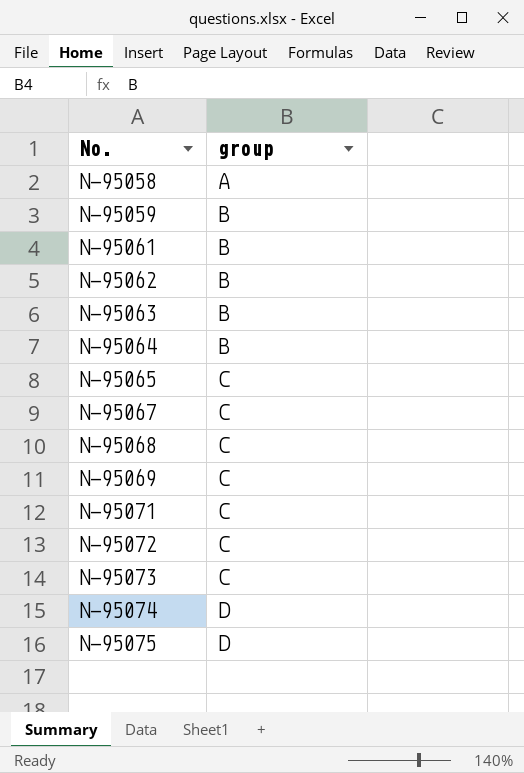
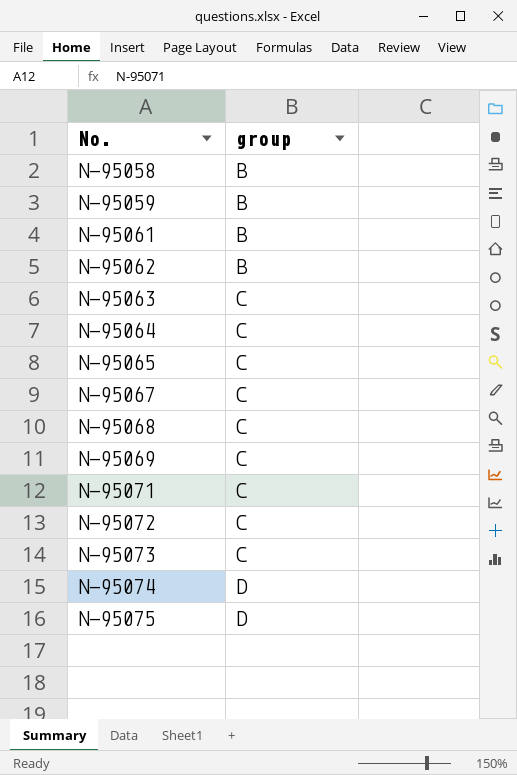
N-95058 | group: A -> B
N-95063 | group: B -> C
N-95064 | group: B -> C

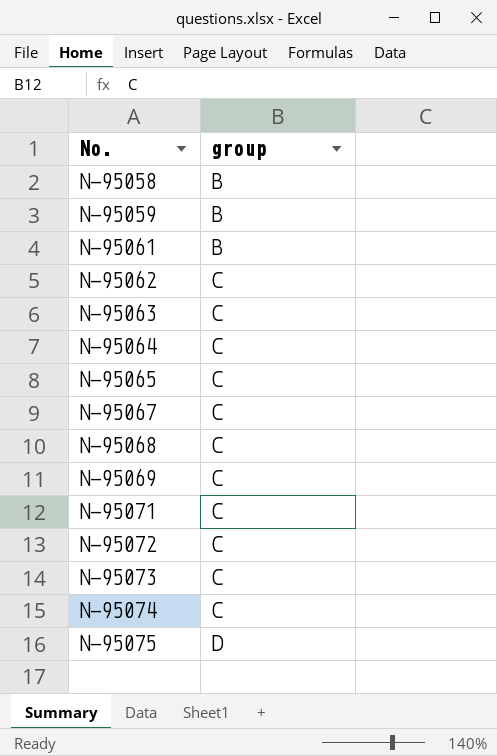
N-95062 | group: B -> C
N-95074 | group: D -> C

